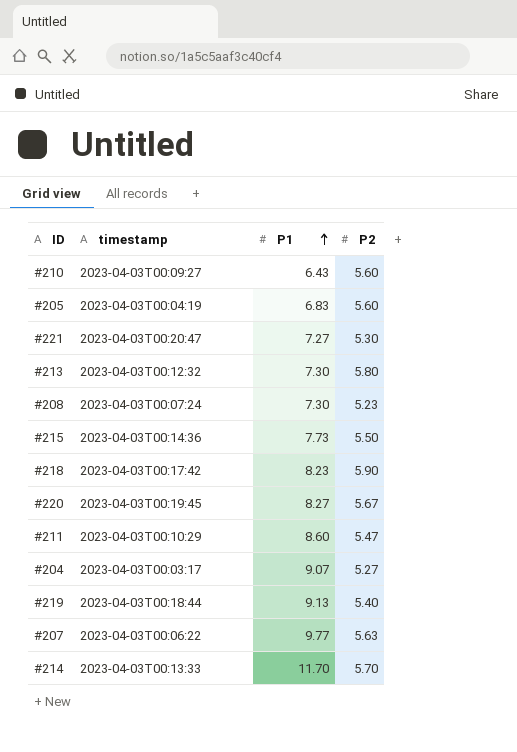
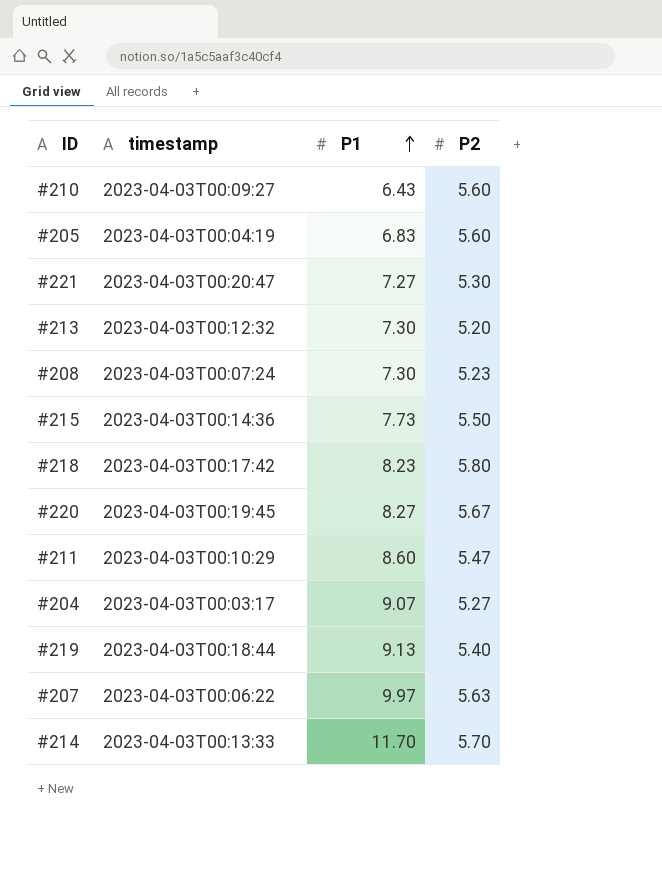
#213 | P2: 5.80 -> 5.20
#218 | P2: 5.90 -> 5.80
#207 | P1: 9.77 -> 9.97

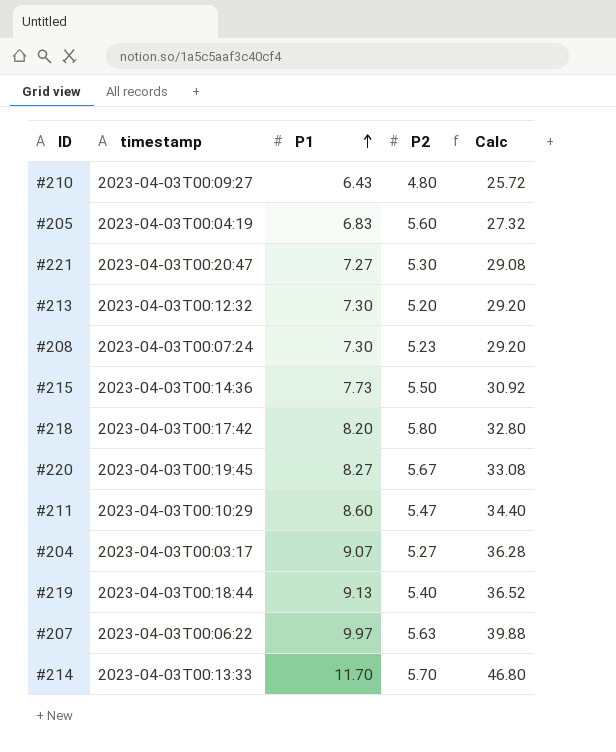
column Calc | formula: none -> [P1] * 4
#210 | P2: 5.60 -> 4.80
#218 | P1: 8.23 -> 8.20

